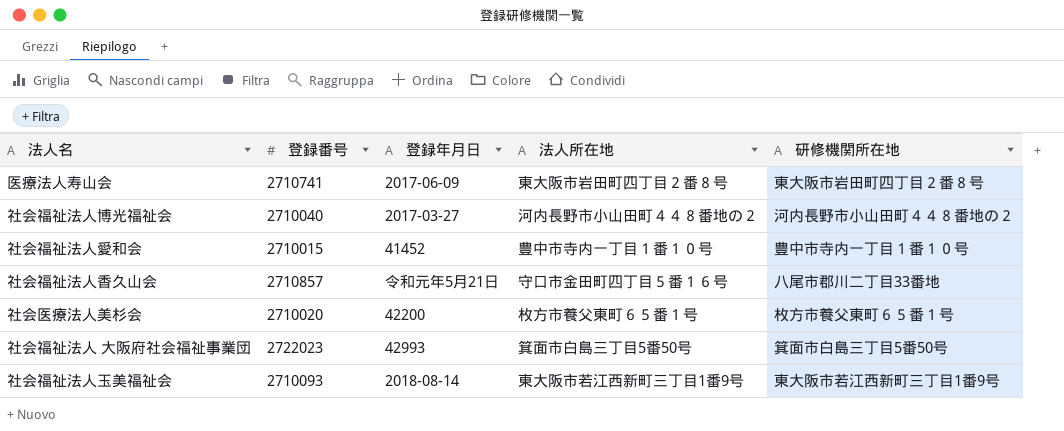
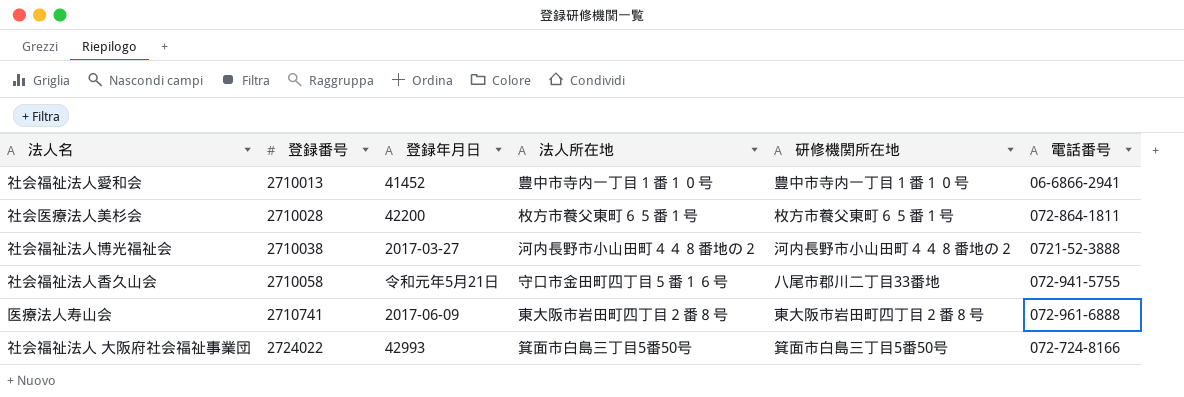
row order: none -> 登録番号 ascending
column 電話番号 | position: none -> 6
row 社会福祉法人玉美福祉会: 2710093 | 2018-08-14 | 東大阪市若江西新町三丁目1番9号 | 東大阪市若江西新町三丁目1番9号 -> none
社会福祉法人愛和会 | 登録番号: 2710015 -> 2710013
社会医療法人美杉会 | 登録番号: 2710020 -> 2710028
社会福祉法人博光福祉会 | 登録番号: 2710040 -> 2710038
社会福祉法人香久山会 | 登録番号: 2710857 -> 2710058
社会福祉法人 大阪府社会福祉事業団 | 登録番号: 2722023 -> 2724022

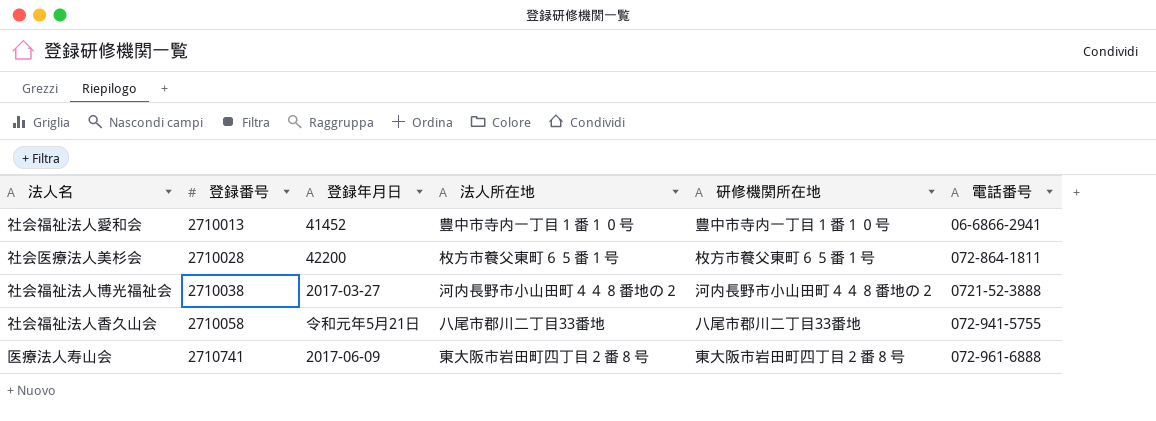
row 社会福祉法人 大阪府社会福祉事業団: 2724022 | 42993 | 箕面市白島三丁目5番50号 | 箕面市白島三丁目5番50号 | 072-724-8166 -> none
社会福祉法人香久山会 | 法人所在地: 守口市金田町四丁目５番１６号 -> 八尾市郡川二丁目33番地

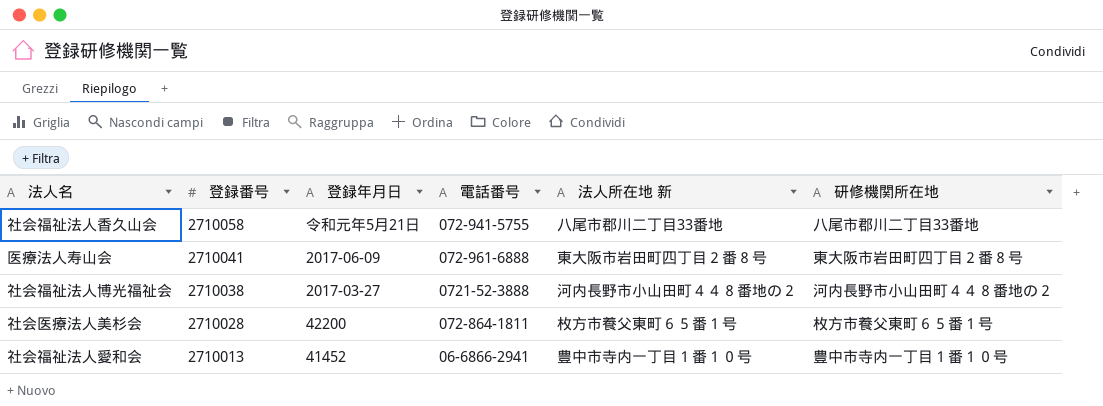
row order: 登録番号 ascending -> 登録番号 descending
column 電話番号 | position: 6 -> 4
column name: 法人所在地 -> 法人所在地 新
医療法人寿山会 | 登録番号: 2710741 -> 2710041

